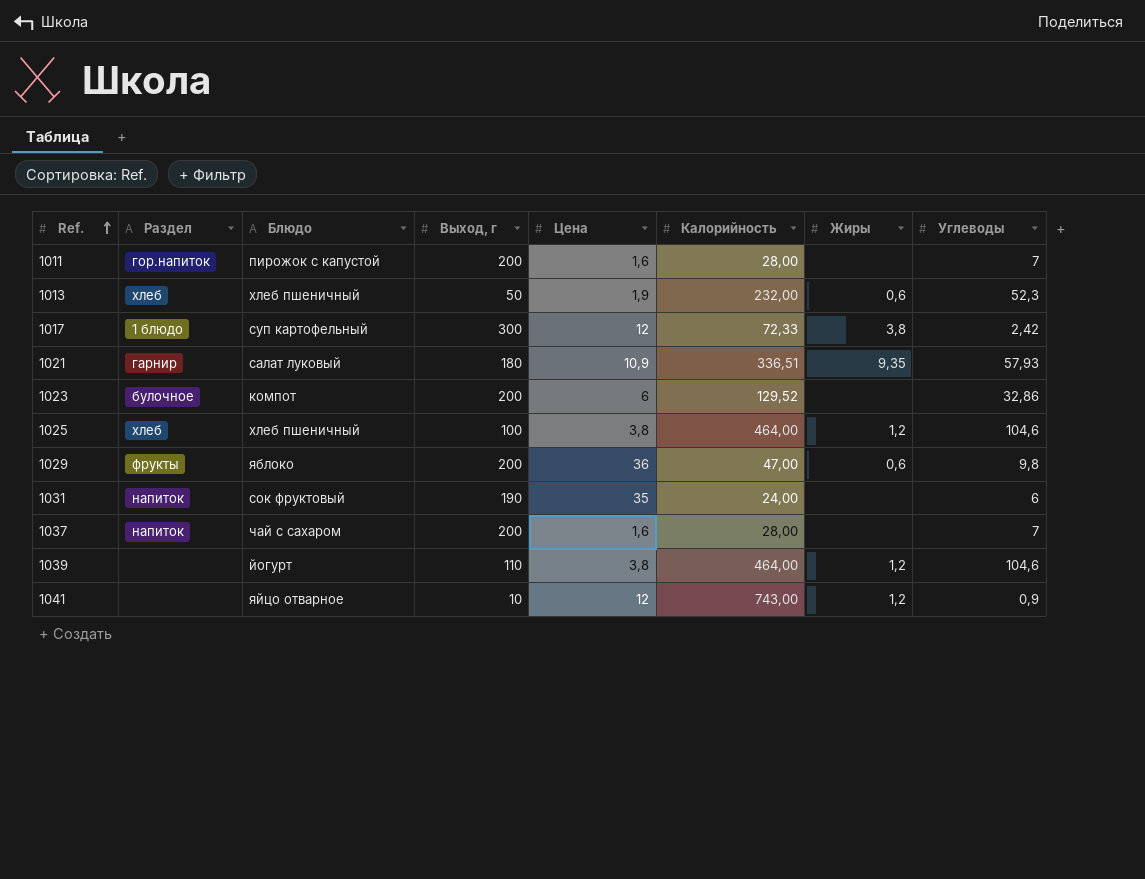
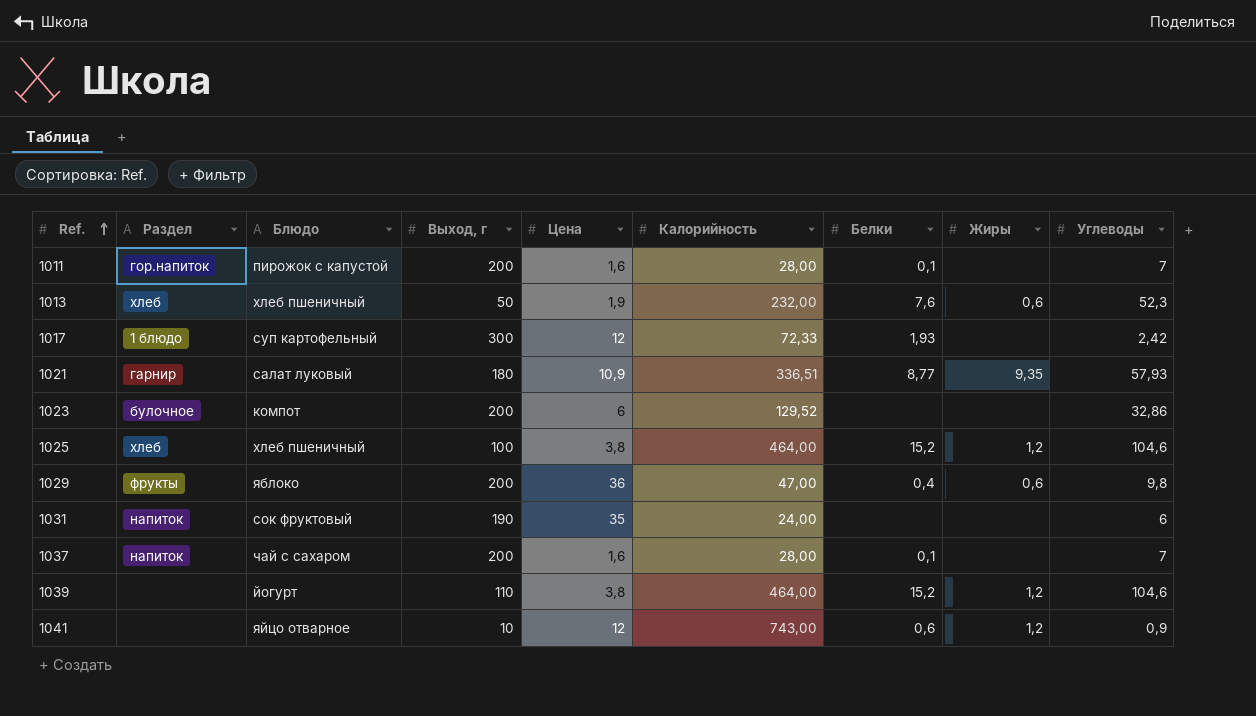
column Белки | position: none -> 7
1017 | Жиры: 3,8 -> none

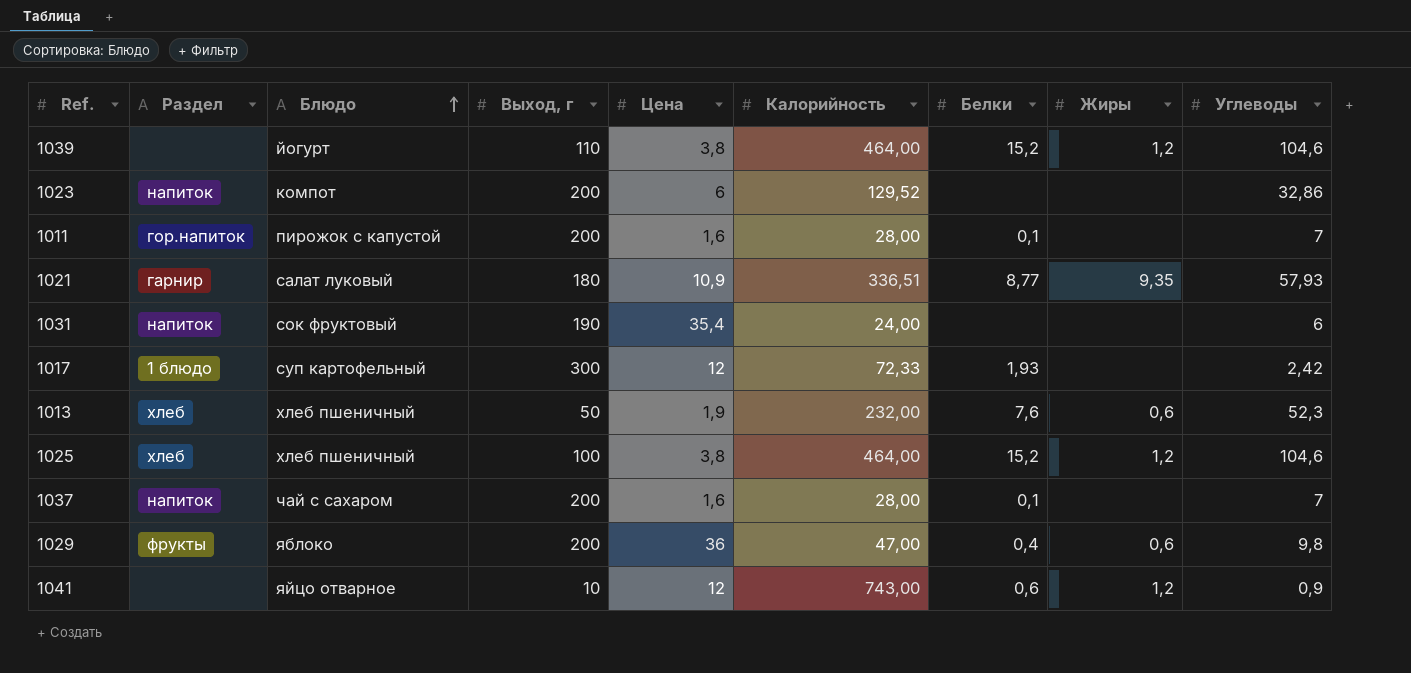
row order: Ref. ascending -> Блюдо ascending
1023 | Раздел: булочное -> напиток
1031 | Цена: 35 -> 35,4

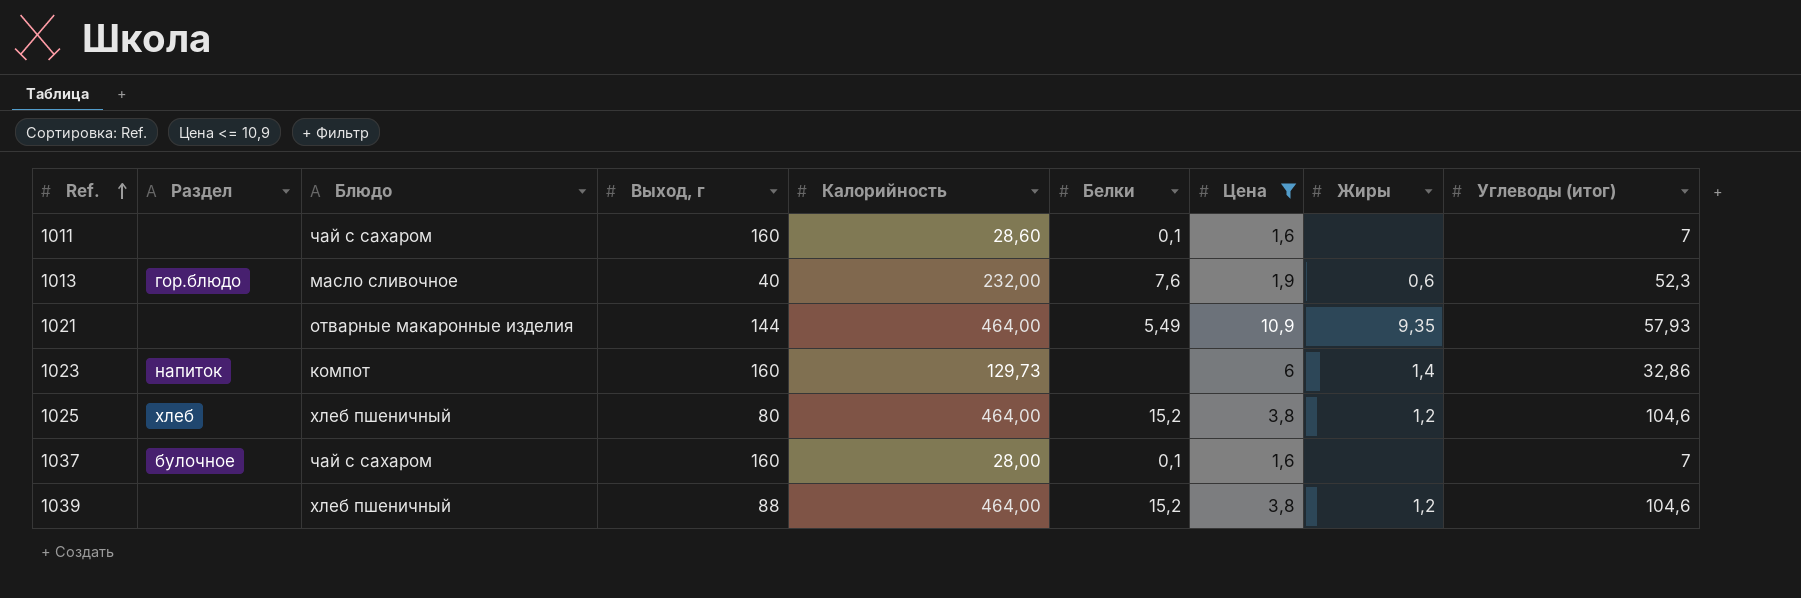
filter: none -> Цена <= 10,9
row order: Блюдо ascending -> Ref. ascending
column Цена | position: 5 -> 7
column name: Углеводы -> Углеводы (итог)
1011 | Раздел: гор.напиток -> none
1011 | Блюдо: пирожок с капустой -> чай с сахаром
1011 | Выход, г: 200 -> 160
1011 | Калорийность: 28,00 -> 28,60
1013 | Раздел: хлеб -> гор.блюдо
1013 | Блюдо: хлеб пшеничный -> масло сливочное
1013 | Выход, г: 50 -> 40
1021 | Раздел: гарнир -> none
1021 | Блюдо: салат луковый -> отварные макаронные изделия
1021 | Выход, г: 180 -> 144
1021 | Калорийность: 336,51 -> 464,00
1021 | Белки: 8,77 -> 5,49
1023 | Выход, г: 200 -> 160
1023 | Калорийность: 129,52 -> 129,73
1023 | Жиры: none -> 1,4
1025 | Выход, г: 100 -> 80
1037 | Раздел: напиток -> булочное
1037 | Выход, г: 200 -> 160
1039 | Блюдо: йогурт -> хлеб пшеничный
1039 | Выход, г: 110 -> 88

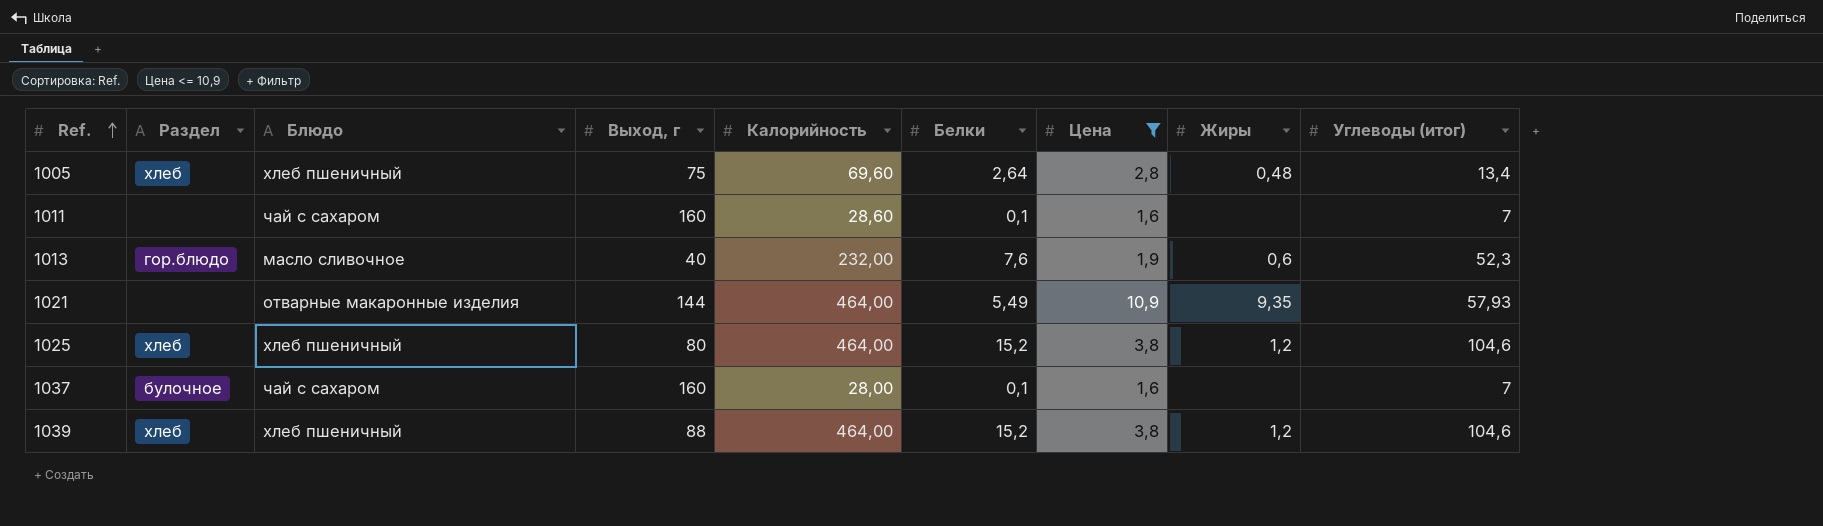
row 1023: напиток | компот | 160 | 129,73 | none | 6 | 1,4 | 32,86 -> none
row 1005: none -> хлеб | хлеб пшеничный | 75 | 69,60 | 2,64 | 2,8 | 0,48 | 13,4
1039 | Раздел: none -> хлеб

